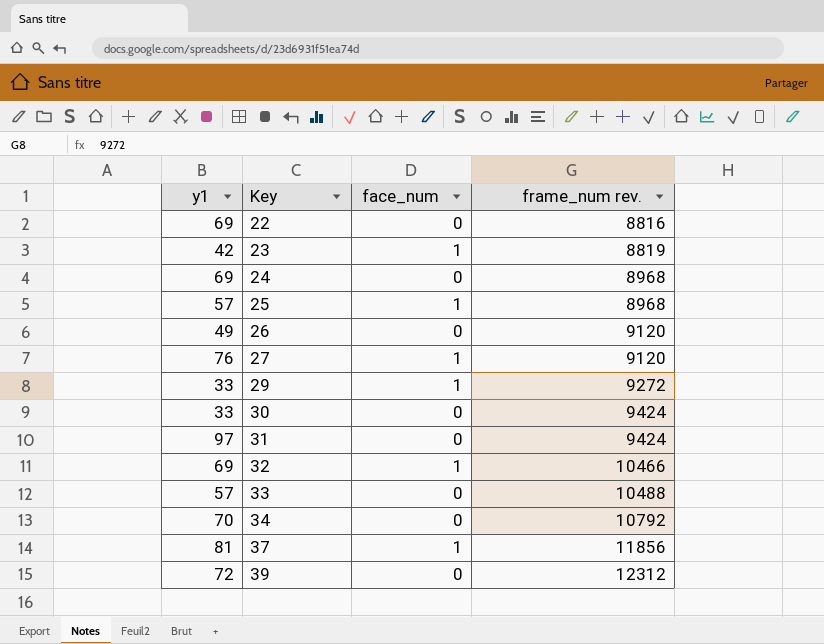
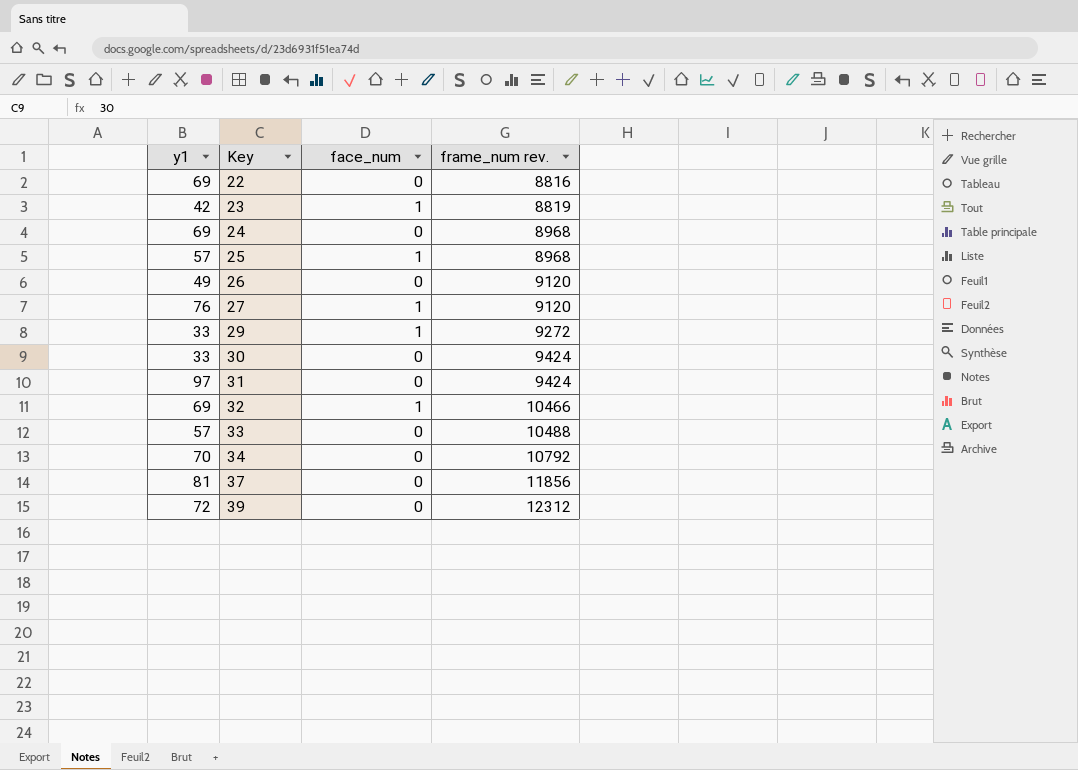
37 | face_num: 1 -> 0

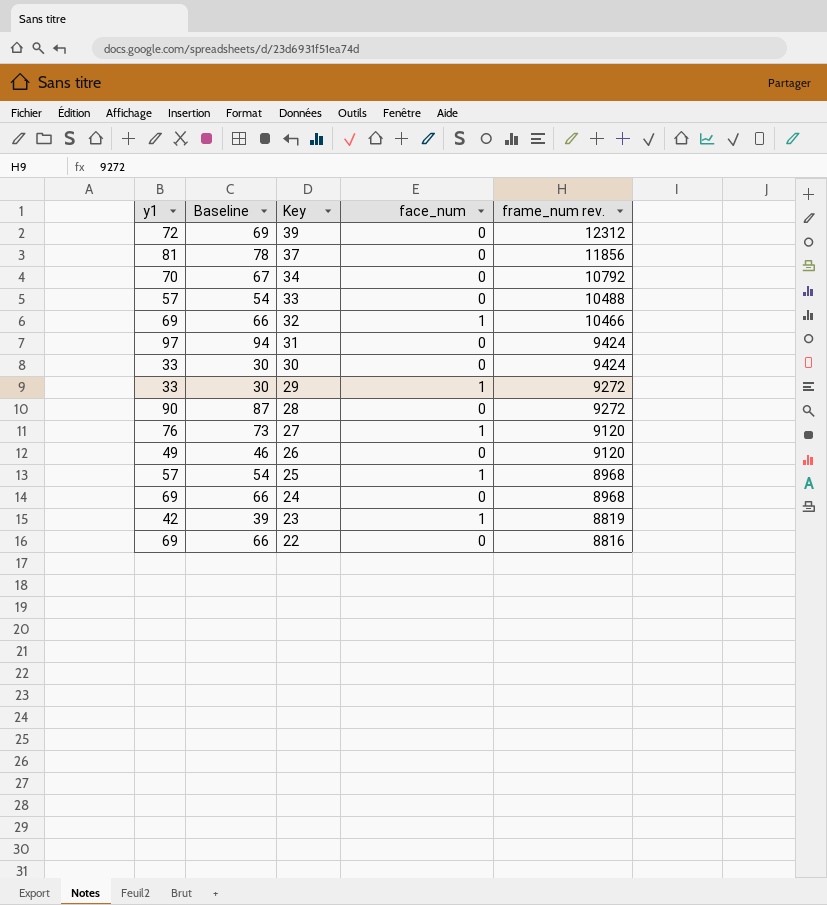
row order: Key ascending -> Key descending
column Baseline | formula: none -> [y1] - 3
row 28: none -> 90 | 87 | 0 | 9272

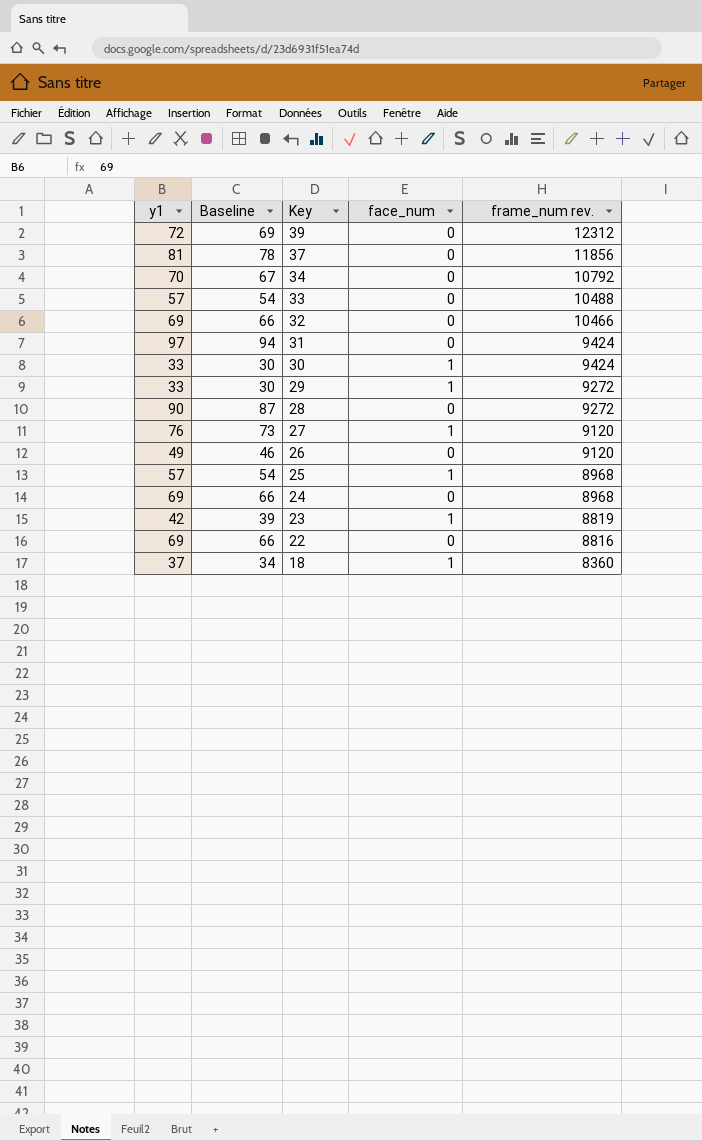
32 | face_num: 1 -> 0
30 | face_num: 0 -> 1
row 18: none -> 37 | 34 | 1 | 8360

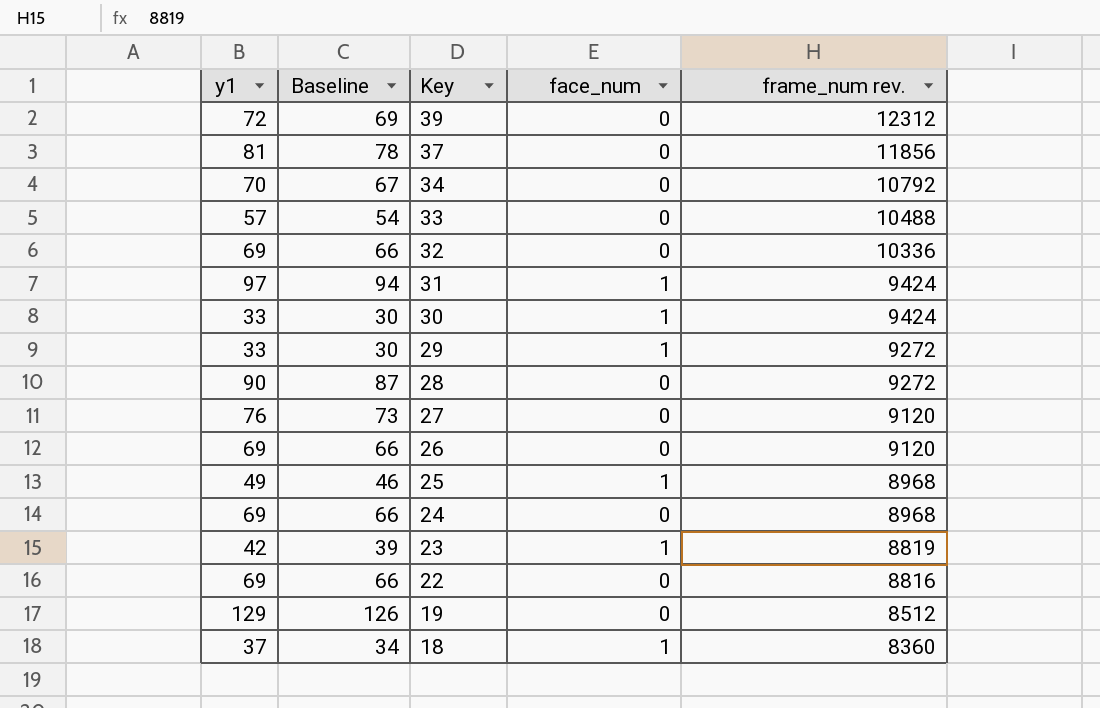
32 | frame_num rev.: 10466 -> 10336
31 | face_num: 0 -> 1
27 | face_num: 1 -> 0
26 | y1: 49 -> 69
26 | Baseline: 46 -> 66
25 | y1: 57 -> 49
25 | Baseline: 54 -> 46
row 19: none -> 129 | 126 | 0 | 8512

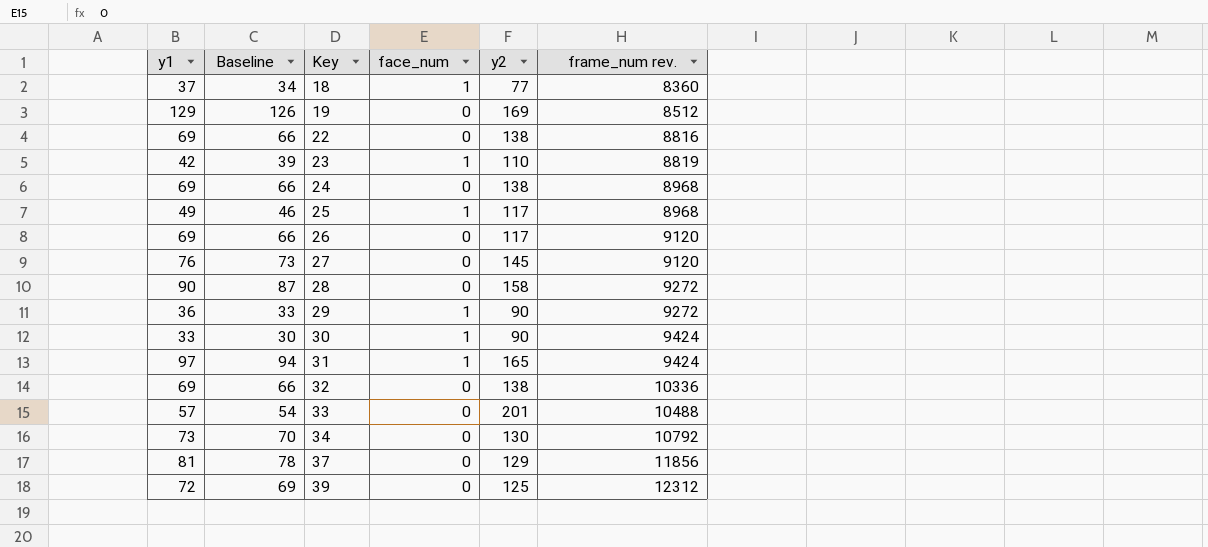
row order: Key descending -> Key ascending
column y2 | position: none -> 5
29 | y1: 33 -> 36
29 | Baseline: 30 -> 33
34 | y1: 70 -> 73
34 | Baseline: 67 -> 70

